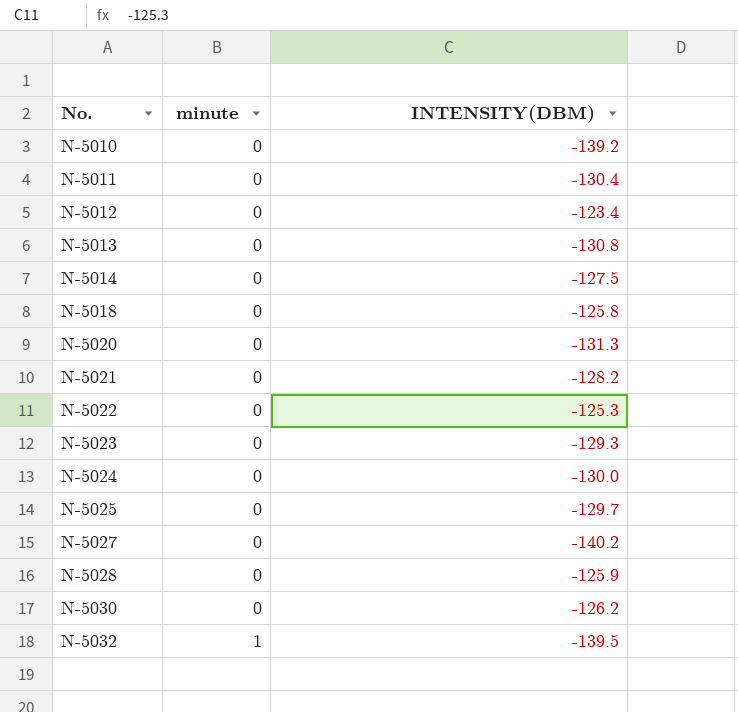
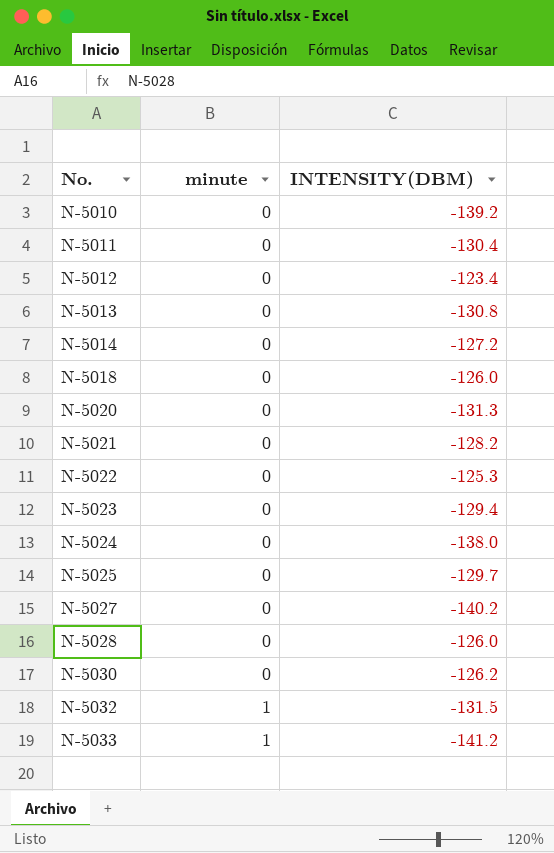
N-5014 | INTENSITY(DBM): -127.5 -> -127.2
N-5018 | INTENSITY(DBM): -125.8 -> -126.0
N-5023 | INTENSITY(DBM): -129.3 -> -129.4
N-5024 | INTENSITY(DBM): -130.0 -> -138.0
N-5028 | INTENSITY(DBM): -125.9 -> -126.0
N-5032 | INTENSITY(DBM): -139.5 -> -131.5
row N-5033: none -> 1 | -141.2

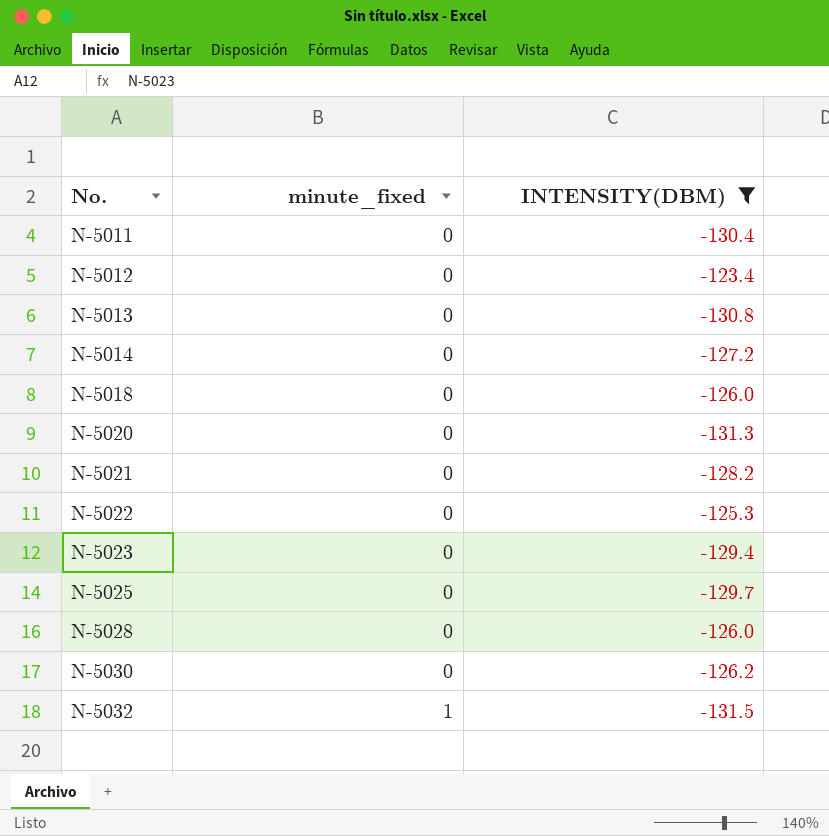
filter: none -> INTENSITY(DBM) >= -131.5
column name: minute -> minute_fixed

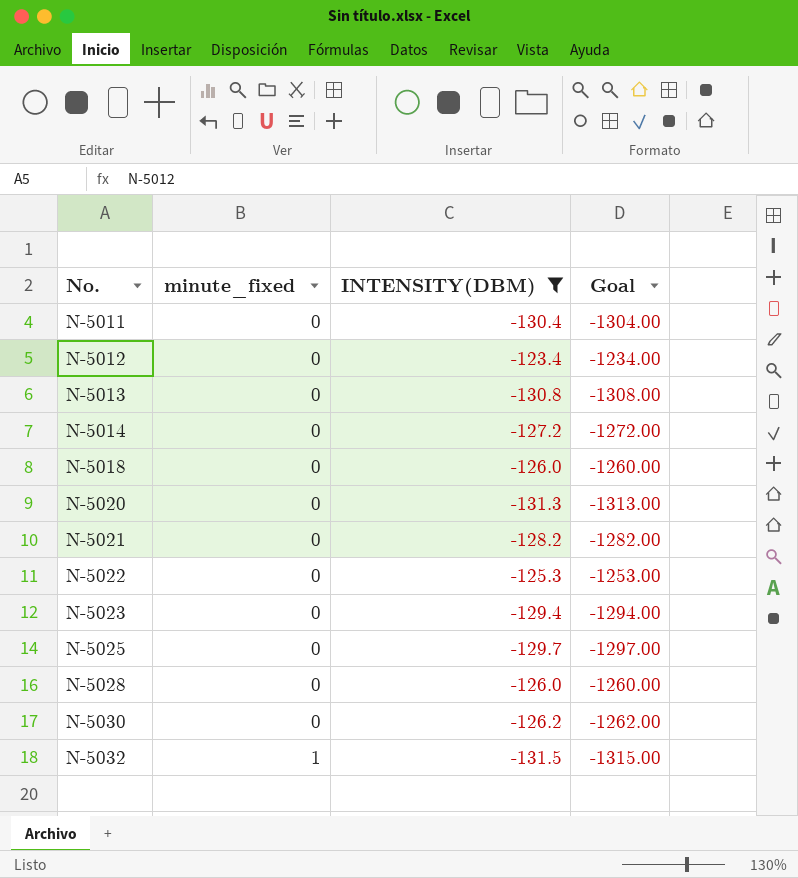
column Goal | formula: none -> [INTENSITY(DBM)] * 10

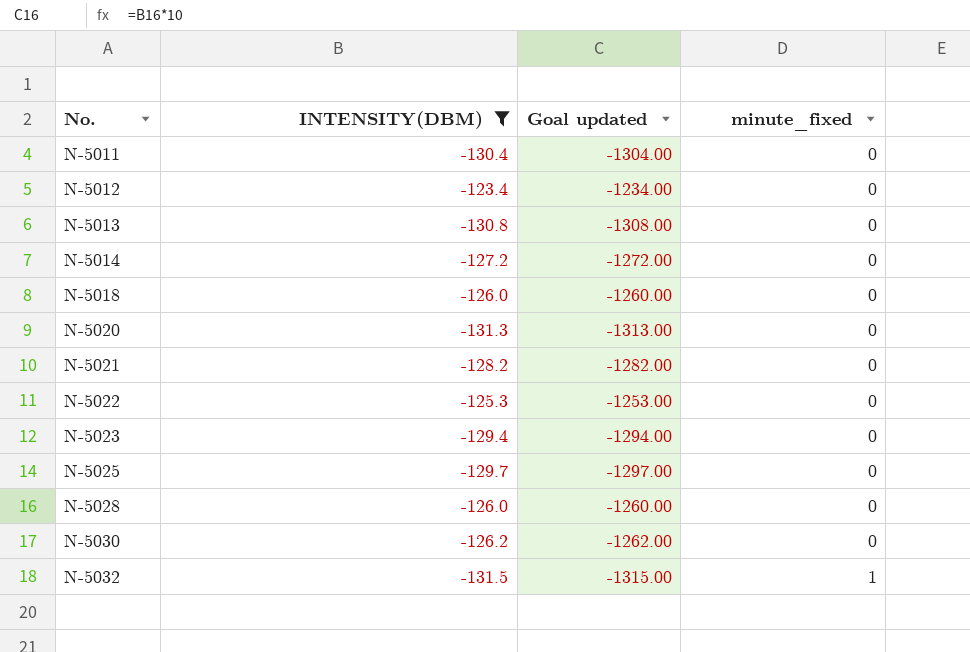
column name: Goal -> Goal updated
column minute_fixed | position: 2 -> 4

